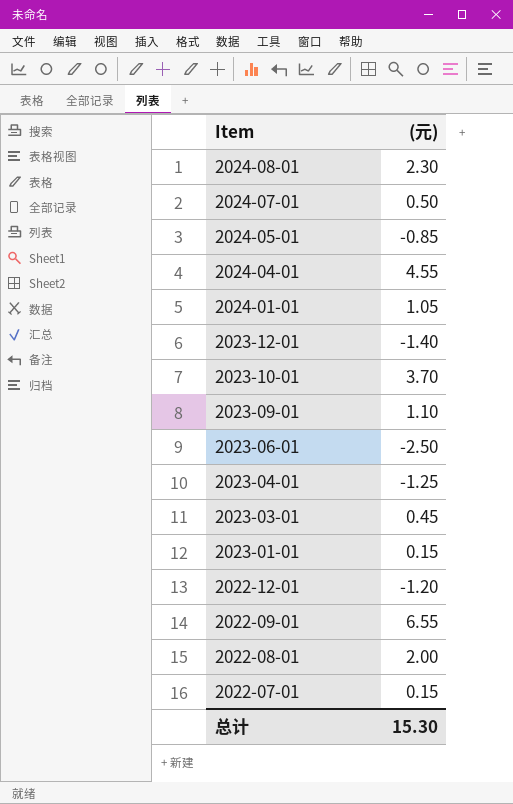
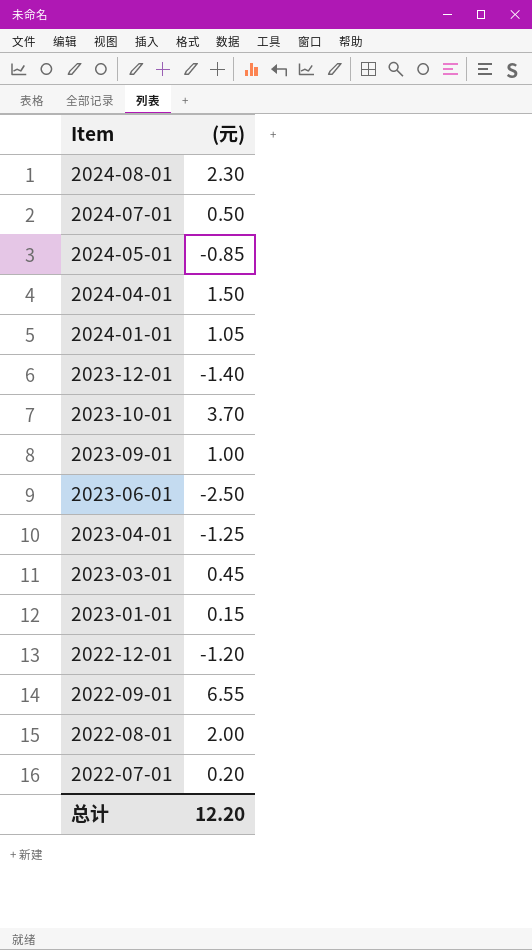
2024-04-01 | (元): 4.55 -> 1.50
2023-09-01 | (元): 1.10 -> 1.00
2022-07-01 | (元): 0.15 -> 0.20
总计 | (元): 15.30 -> 12.20

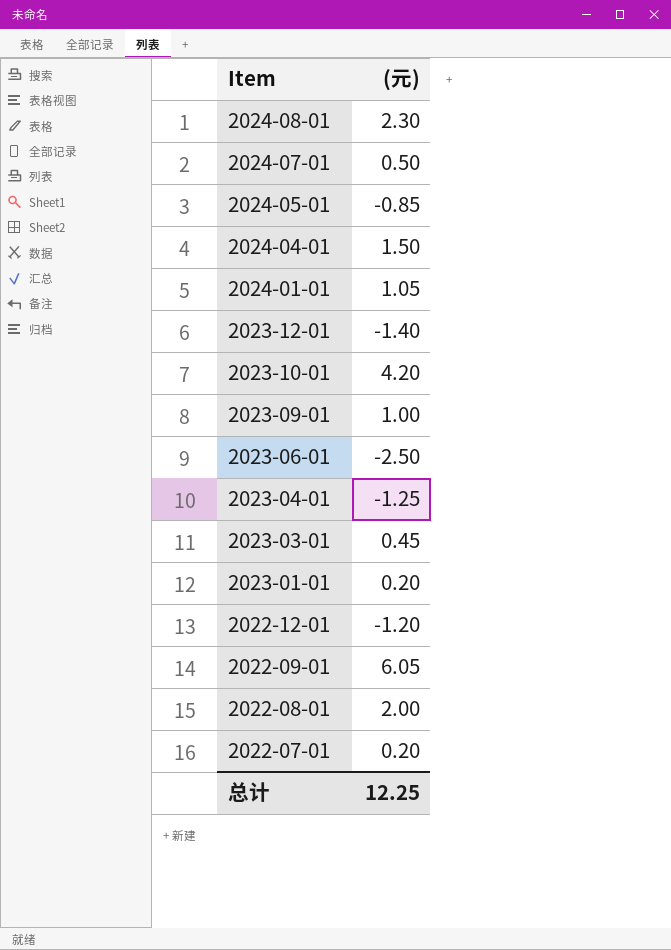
2023-10-01 | (元): 3.70 -> 4.20
2023-01-01 | (元): 0.15 -> 0.20
2022-09-01 | (元): 6.55 -> 6.05
总计 | (元): 12.20 -> 12.25

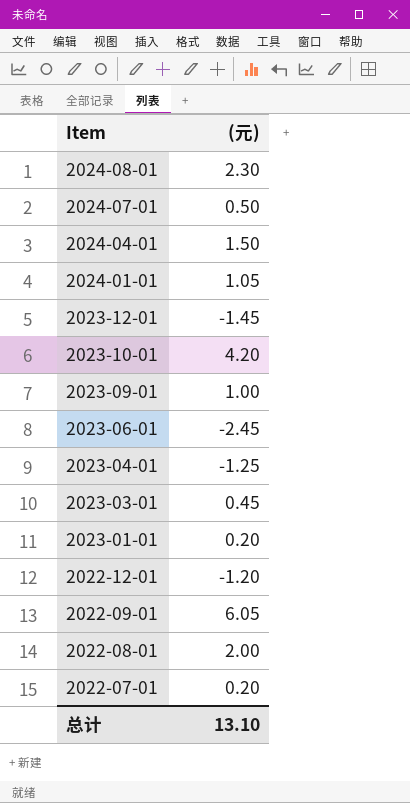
row 2024-05-01: -0.85 -> none
2023-12-01 | (元): -1.40 -> -1.45
2023-06-01 | (元): -2.50 -> -2.45
总计 | (元): 12.25 -> 13.10

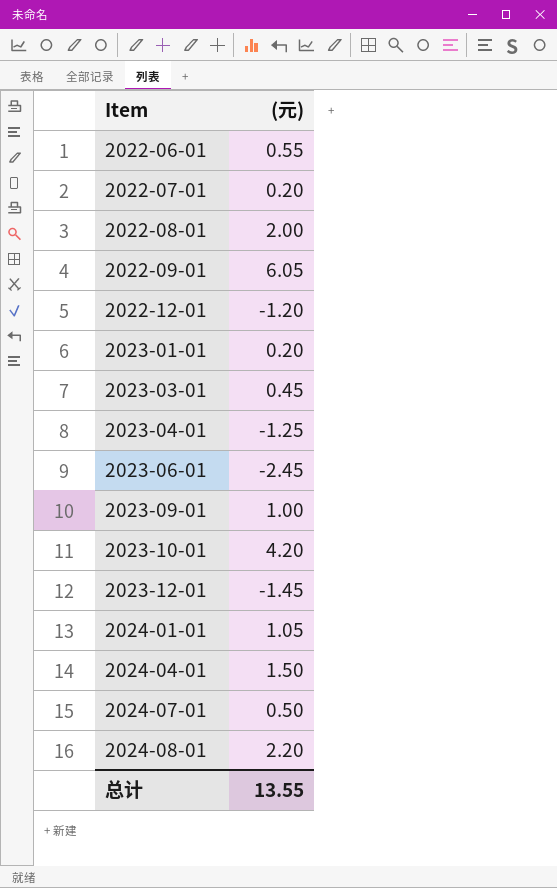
row order: Item descending -> Item ascending
row 2022-06-01: none -> 0.55
2024-08-01 | (元): 2.30 -> 2.20
总计 | (元): 13.10 -> 13.55

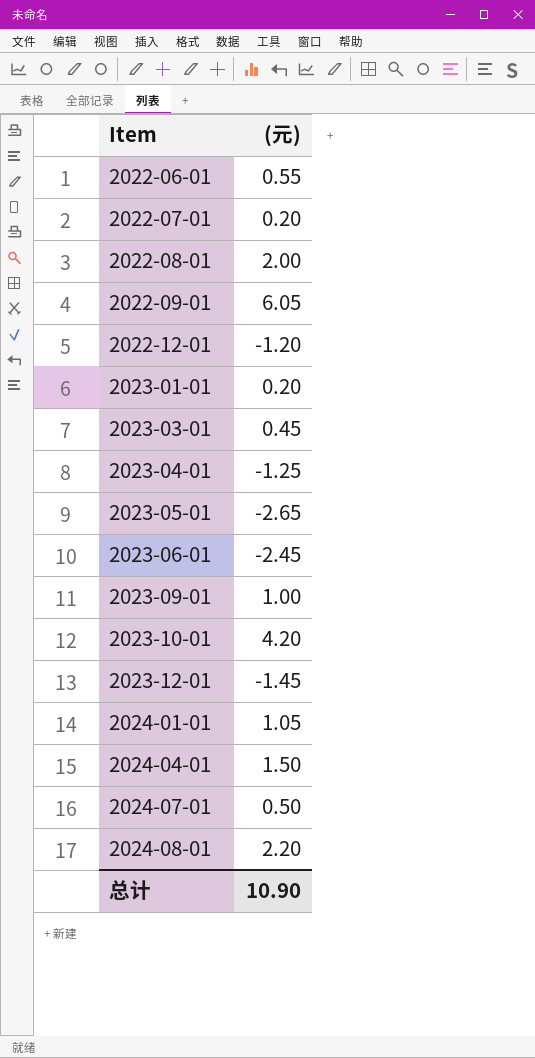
row 2023-05-01: none -> -2.65
总计 | (元): 13.55 -> 10.90

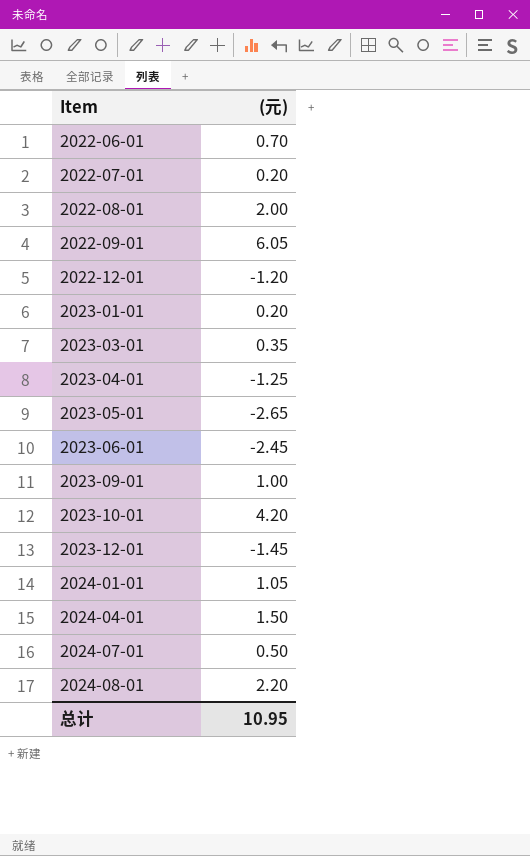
2022-06-01 | (元): 0.55 -> 0.70
2023-03-01 | (元): 0.45 -> 0.35
总计 | (元): 10.90 -> 10.95

